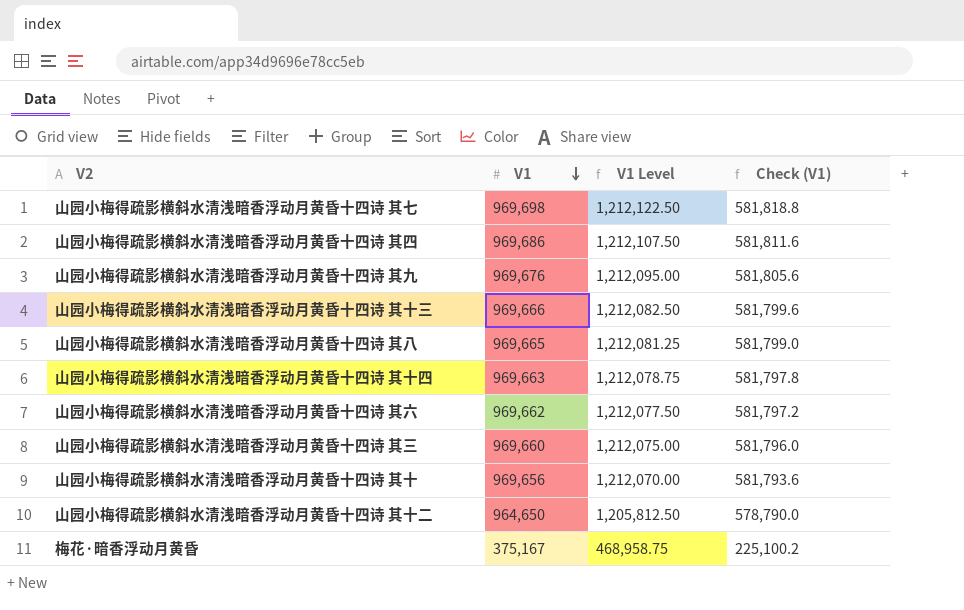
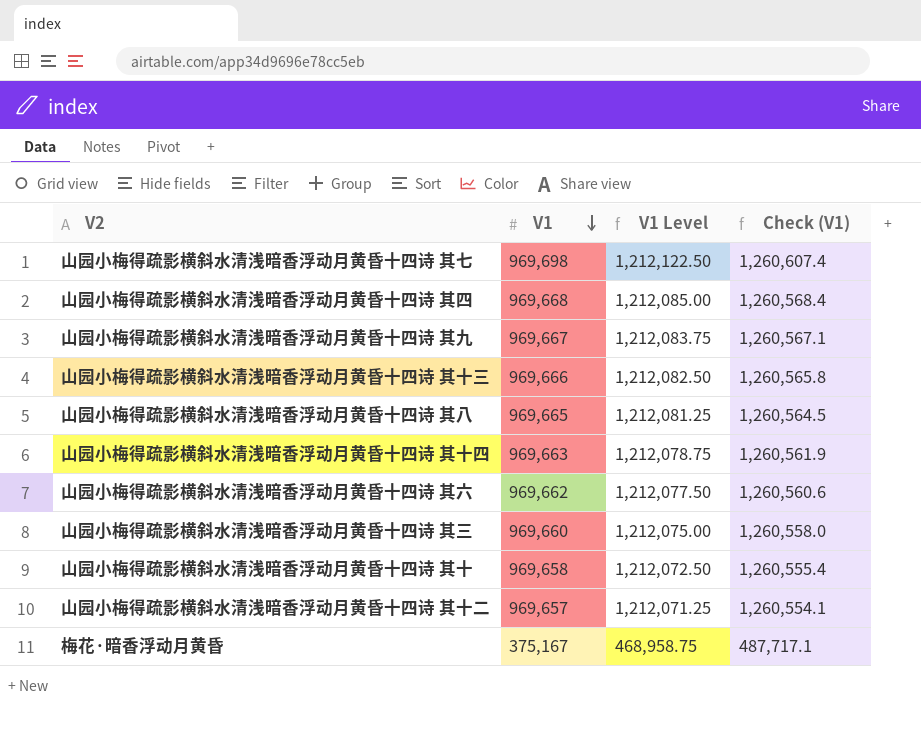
column Check (V1) | formula: [V1] * 0.6 -> [V1] * 1.3
山园小梅得疏影横斜水清浅暗香浮动月黄昏十四诗 其四 | V1: 969,686 -> 969,668
山园小梅得疏影横斜水清浅暗香浮动月黄昏十四诗 其四 | V1 Level: 1,212,107.50 -> 1,212,085.00
山园小梅得疏影横斜水清浅暗香浮动月黄昏十四诗 其九 | V1: 969,676 -> 969,667
山园小梅得疏影横斜水清浅暗香浮动月黄昏十四诗 其九 | V1 Level: 1,212,095.00 -> 1,212,083.75
山园小梅得疏影横斜水清浅暗香浮动月黄昏十四诗 其十 | V1: 969,656 -> 969,658
山园小梅得疏影横斜水清浅暗香浮动月黄昏十四诗 其十 | V1 Level: 1,212,070.00 -> 1,212,072.50
山园小梅得疏影横斜水清浅暗香浮动月黄昏十四诗 其十二 | V1: 964,650 -> 969,657
山园小梅得疏影横斜水清浅暗香浮动月黄昏十四诗 其十二 | V1 Level: 1,205,812.50 -> 1,212,071.25

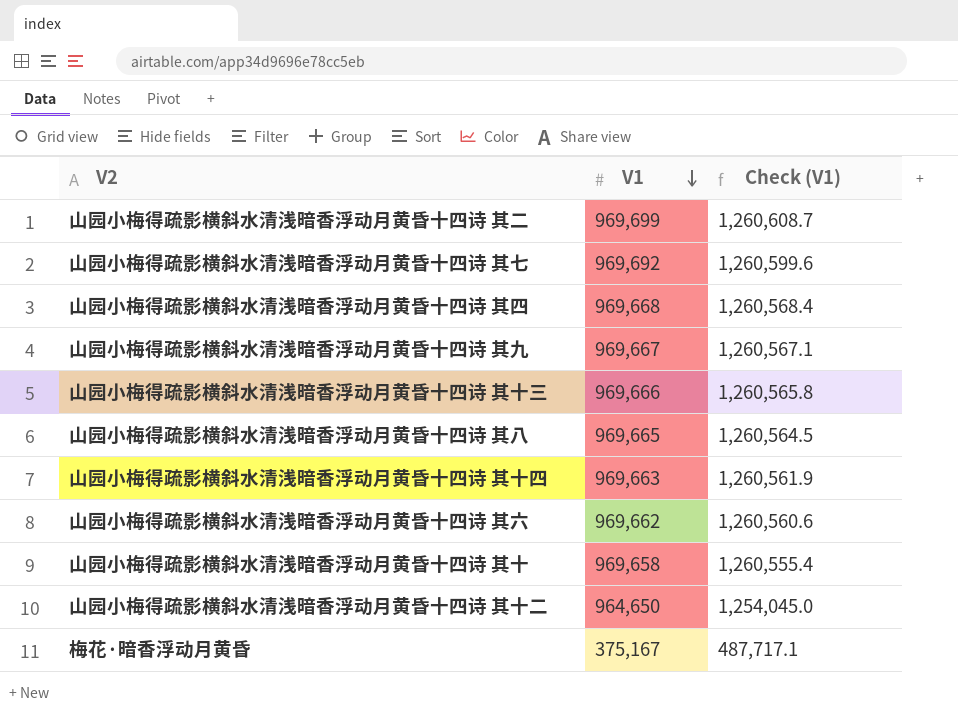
column V1 Level | formula: [V1] * 1.25 -> none
row 山园小梅得疏影横斜水清浅暗香浮动月黄昏十四诗 其三: 969,660 | 1,212,075.00 | 1,260,558.0 -> none
row 山园小梅得疏影横斜水清浅暗香浮动月黄昏十四诗 其二: none -> 969,699 | 1,260,608.7
山园小梅得疏影横斜水清浅暗香浮动月黄昏十四诗 其七 | V1: 969,698 -> 969,692
山园小梅得疏影横斜水清浅暗香浮动月黄昏十四诗 其七 | Check (V1): 1,260,607.4 -> 1,260,599.6
山园小梅得疏影横斜水清浅暗香浮动月黄昏十四诗 其十二 | V1: 969,657 -> 964,650
山园小梅得疏影横斜水清浅暗香浮动月黄昏十四诗 其十二 | Check (V1): 1,260,554.1 -> 1,254,045.0

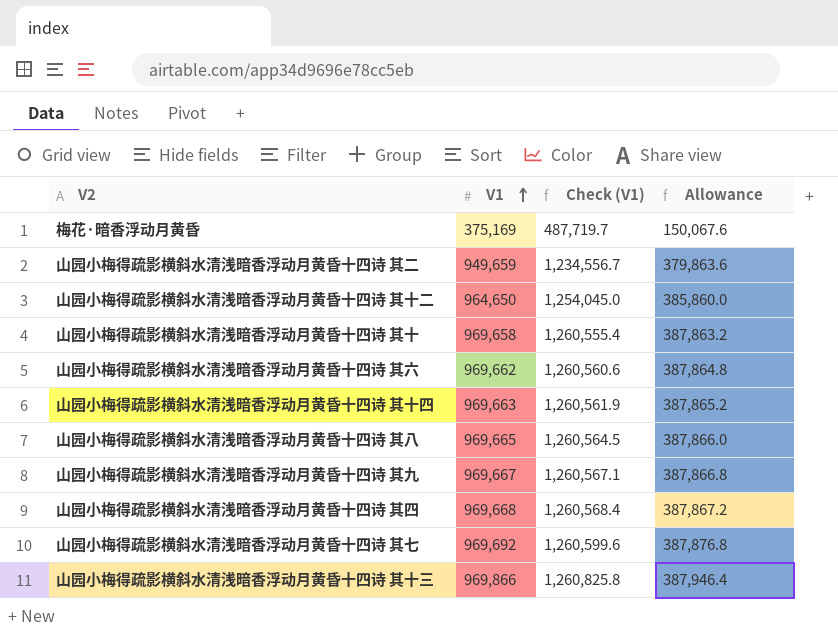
row order: V1 descending -> V1 ascending
column Allowance | formula: none -> [V1] * 0.4
梅花·暗香浮动月黄昏 | V1: 375,167 -> 375,169
梅花·暗香浮动月黄昏 | Check (V1): 487,717.1 -> 487,719.7
山园小梅得疏影横斜水清浅暗香浮动月黄昏十四诗 其二 | V1: 969,699 -> 949,659
山园小梅得疏影横斜水清浅暗香浮动月黄昏十四诗 其二 | Check (V1): 1,260,608.7 -> 1,234,556.7
山园小梅得疏影横斜水清浅暗香浮动月黄昏十四诗 其十三 | V1: 969,666 -> 969,866
山园小梅得疏影横斜水清浅暗香浮动月黄昏十四诗 其十三 | Check (V1): 1,260,565.8 -> 1,260,825.8

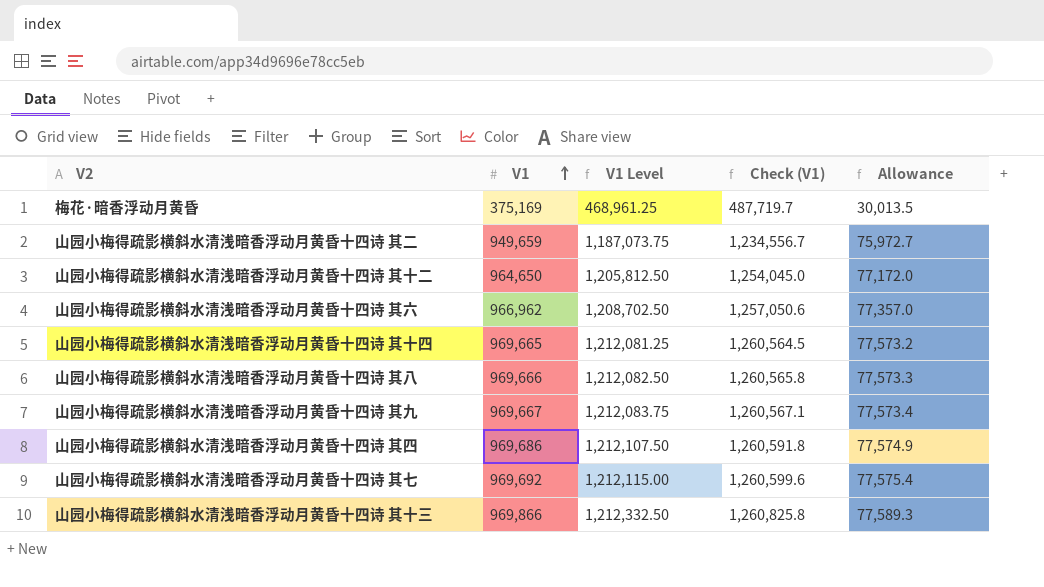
column V1 Level | formula: none -> [V1] * 1.25
column Allowance | formula: [V1] * 0.4 -> [V1] * 0.08
row 山园小梅得疏影横斜水清浅暗香浮动月黄昏十四诗 其十: 969,658 | 1,260,555.4 | 387,863.2 -> none
山园小梅得疏影横斜水清浅暗香浮动月黄昏十四诗 其六 | V1: 969,662 -> 966,962
山园小梅得疏影横斜水清浅暗香浮动月黄昏十四诗 其六 | Check (V1): 1,260,560.6 -> 1,257,050.6
山园小梅得疏影横斜水清浅暗香浮动月黄昏十四诗 其十四 | V1: 969,663 -> 969,665
山园小梅得疏影横斜水清浅暗香浮动月黄昏十四诗 其十四 | Check (V1): 1,260,561.9 -> 1,260,564.5
山园小梅得疏影横斜水清浅暗香浮动月黄昏十四诗 其八 | V1: 969,665 -> 969,666
山园小梅得疏影横斜水清浅暗香浮动月黄昏十四诗 其八 | Check (V1): 1,260,564.5 -> 1,260,565.8
山园小梅得疏影横斜水清浅暗香浮动月黄昏十四诗 其四 | V1: 969,668 -> 969,686
山园小梅得疏影横斜水清浅暗香浮动月黄昏十四诗 其四 | Check (V1): 1,260,568.4 -> 1,260,591.8

